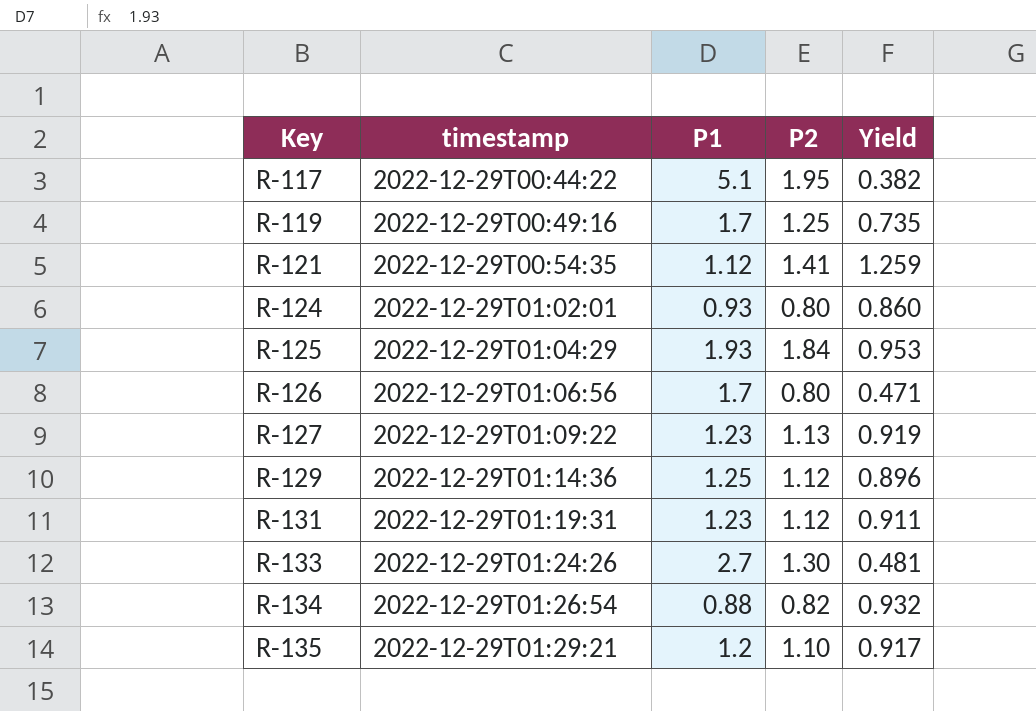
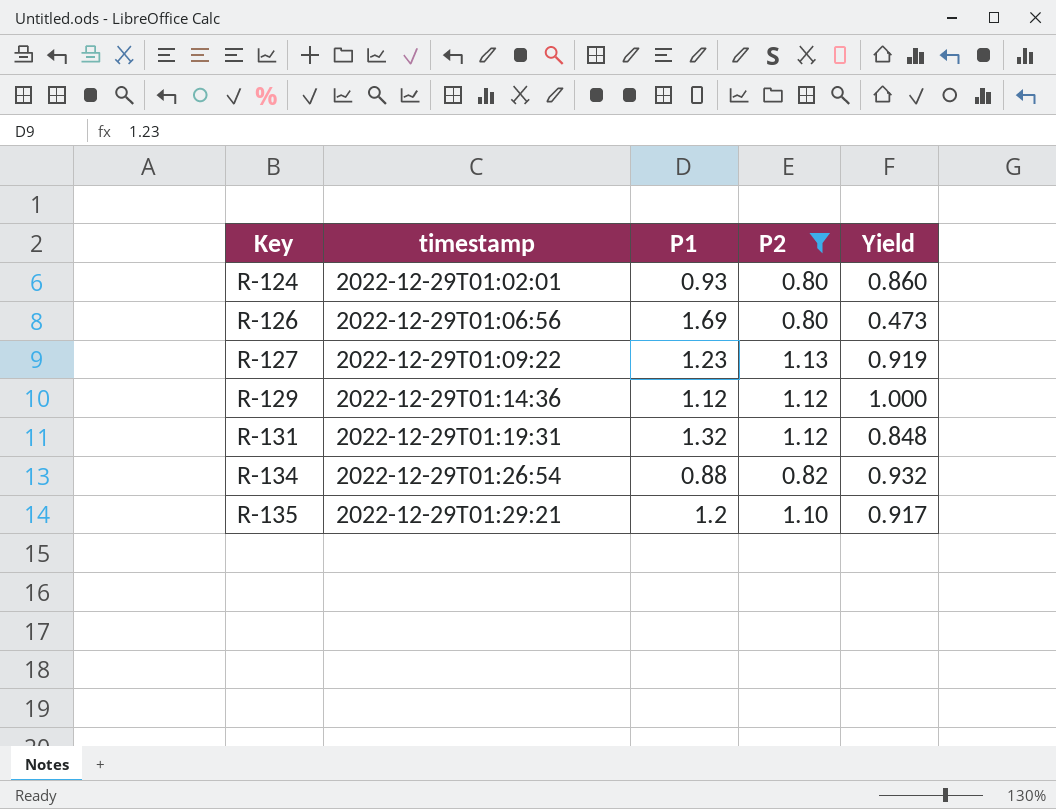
filter: none -> P2 <= 1.13
R-126 | P1: 1.7 -> 1.69
R-126 | Yield: 0.471 -> 0.473
R-129 | P1: 1.25 -> 1.12
R-129 | Yield: 0.896 -> 1.000
R-131 | P1: 1.23 -> 1.32
R-131 | Yield: 0.911 -> 0.848

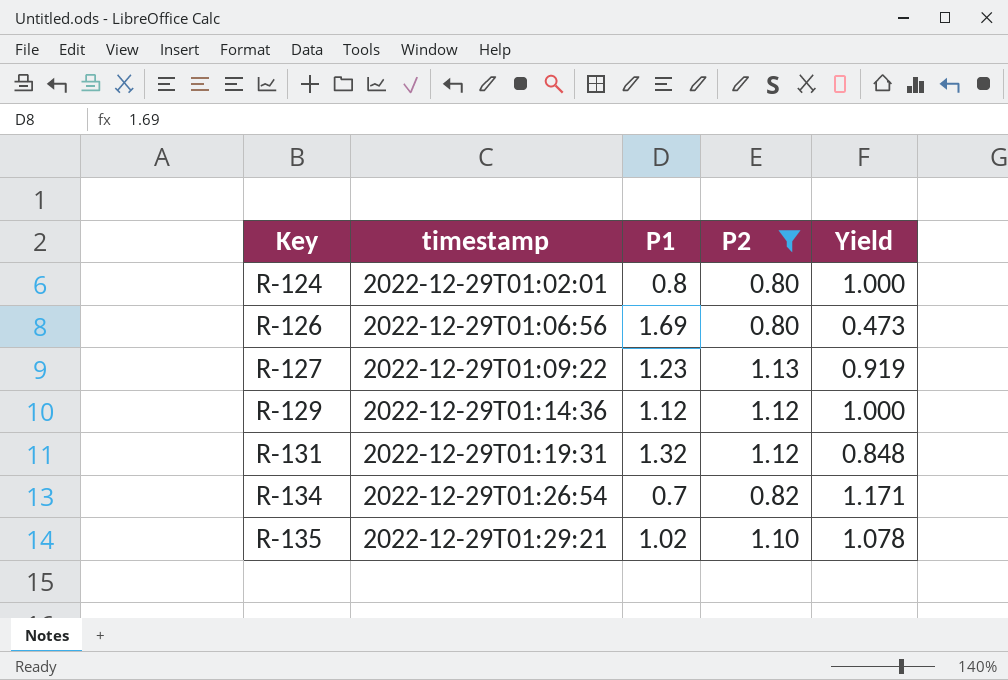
R-124 | P1: 0.93 -> 0.8
R-124 | Yield: 0.860 -> 1.000
R-134 | P1: 0.88 -> 0.7
R-134 | Yield: 0.932 -> 1.171
R-135 | P1: 1.2 -> 1.02
R-135 | Yield: 0.917 -> 1.078

